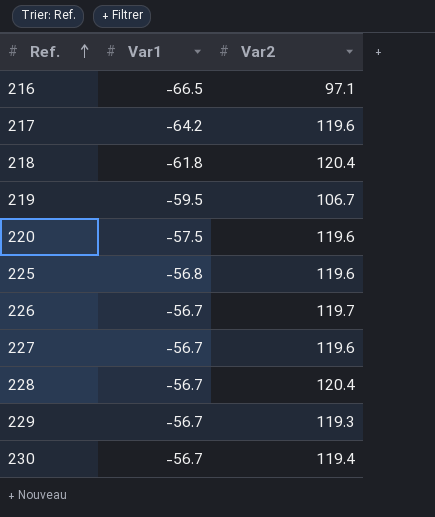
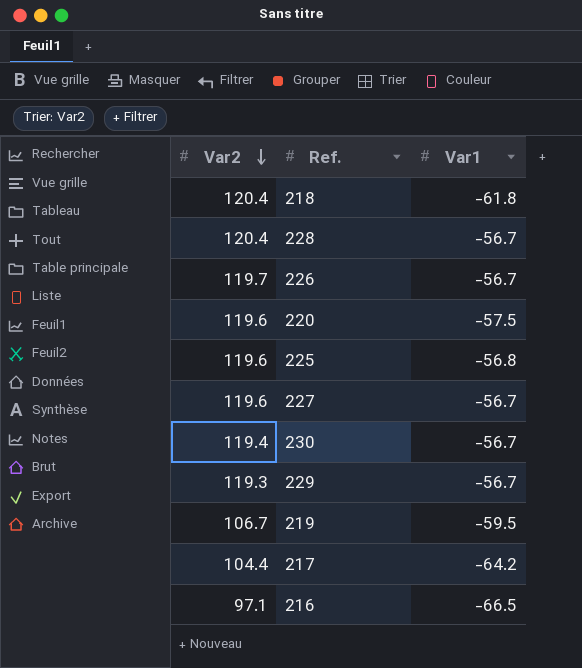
row order: Ref. ascending -> Var2 descending
column Var2 | position: 3 -> 1
217 | Var2: 119.6 -> 104.4

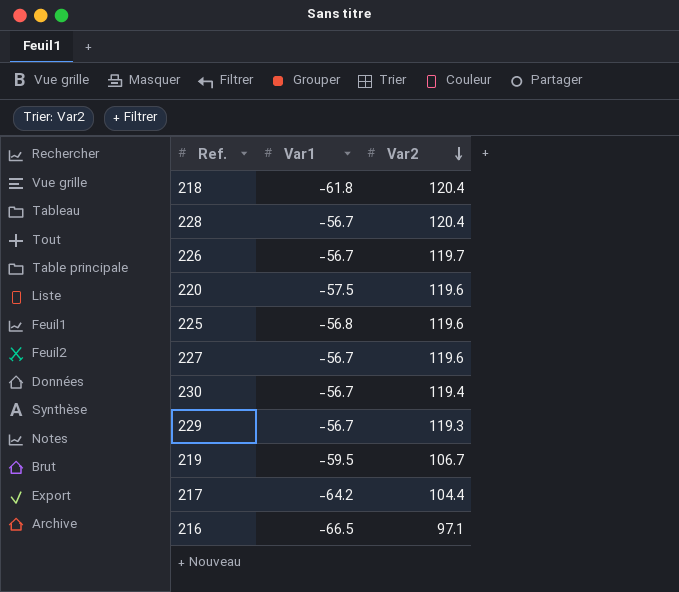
column Var2 | position: 1 -> 3

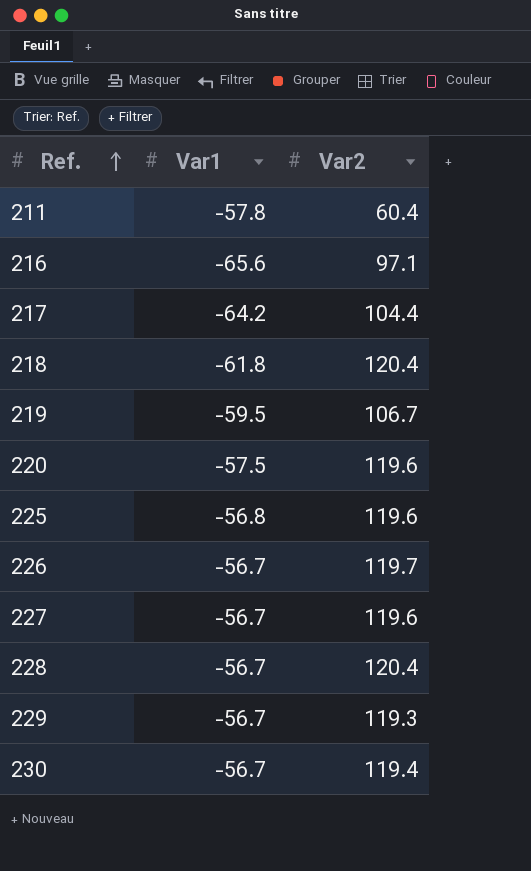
row order: Var2 descending -> Ref. ascending
row 211: none -> -57.8 | 60.4
216 | Var1: -66.5 -> -65.6

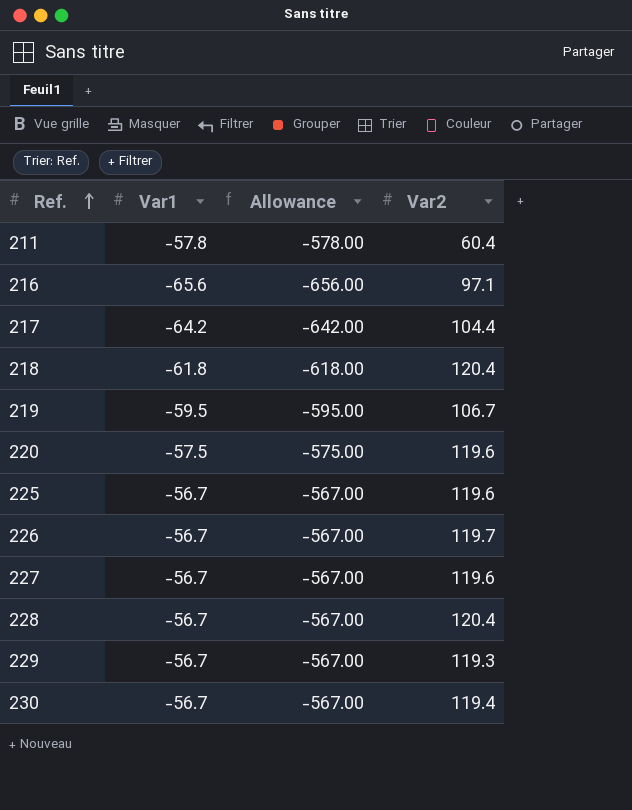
column Allowance | formula: none -> [Var1] * 10
225 | Var1: -56.8 -> -56.7

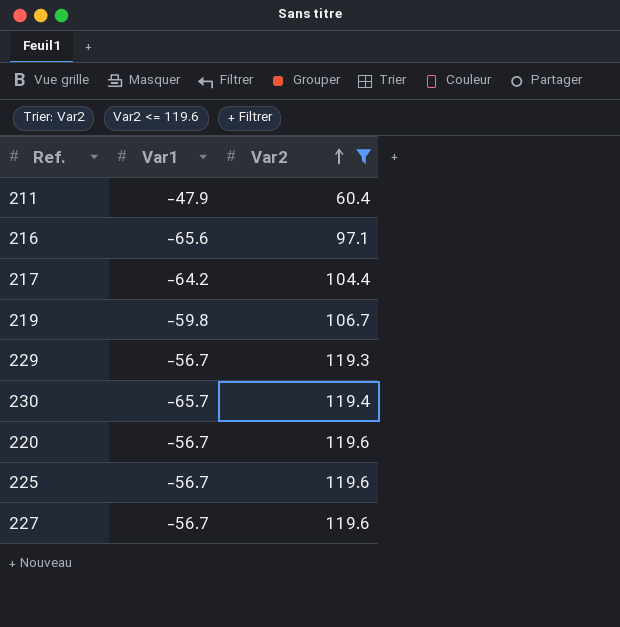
filter: none -> Var2 <= 119.6
row order: Ref. ascending -> Var2 ascending
column Allowance | formula: [Var1] * 10 -> none
211 | Var1: -57.8 -> -47.9
219 | Var1: -59.5 -> -59.8
230 | Var1: -56.7 -> -65.7
220 | Var1: -57.5 -> -56.7

